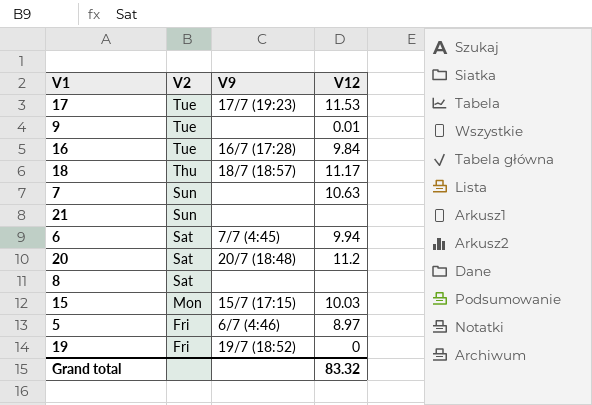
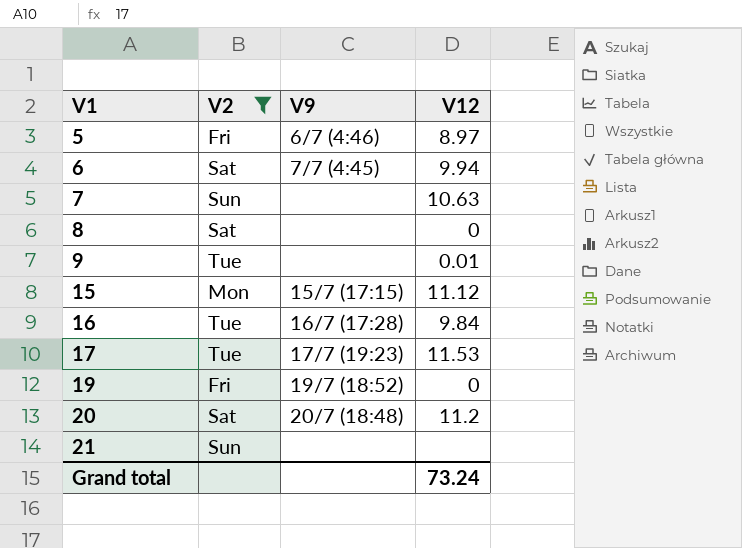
filter: none -> V2 != Thu
row order: V2 descending -> V1 ascending
8 | V12: none -> 0
15 | V12: 10.03 -> 11.12
Grand total | V12: 83.32 -> 73.24

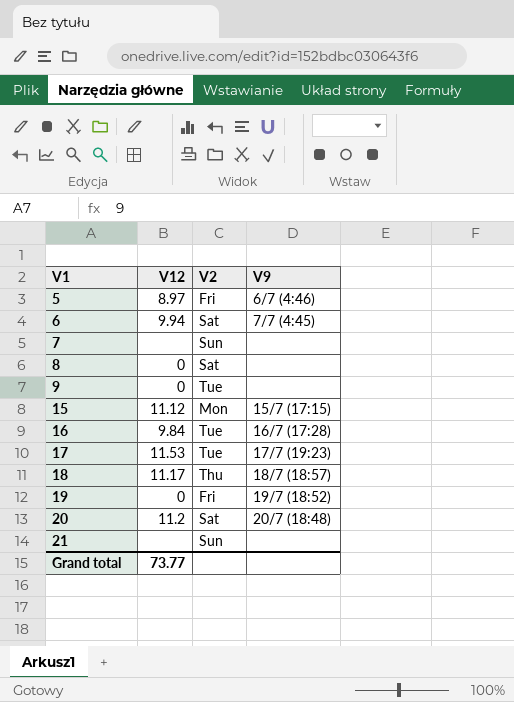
filter: V2 != Thu -> none
column V12 | position: 4 -> 2
7 | V12: 10.63 -> none
9 | V12: 0.01 -> 0
Grand total | V12: 73.24 -> 73.77

